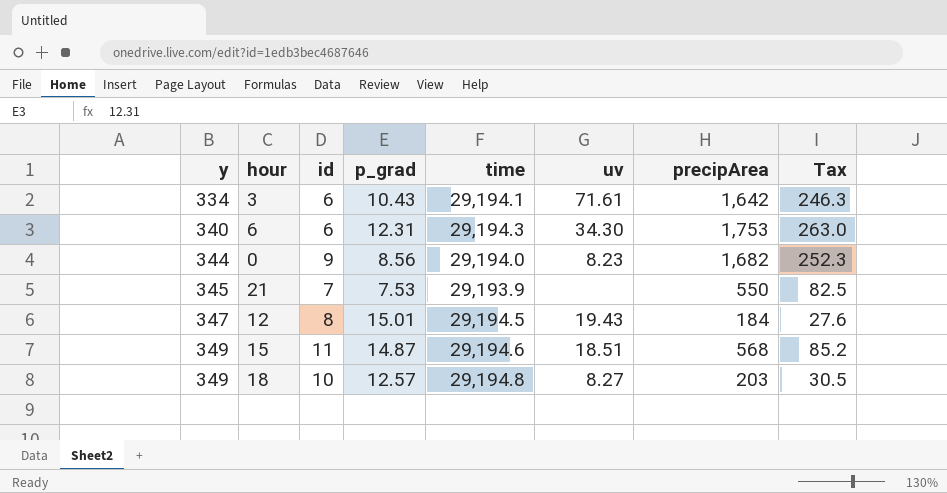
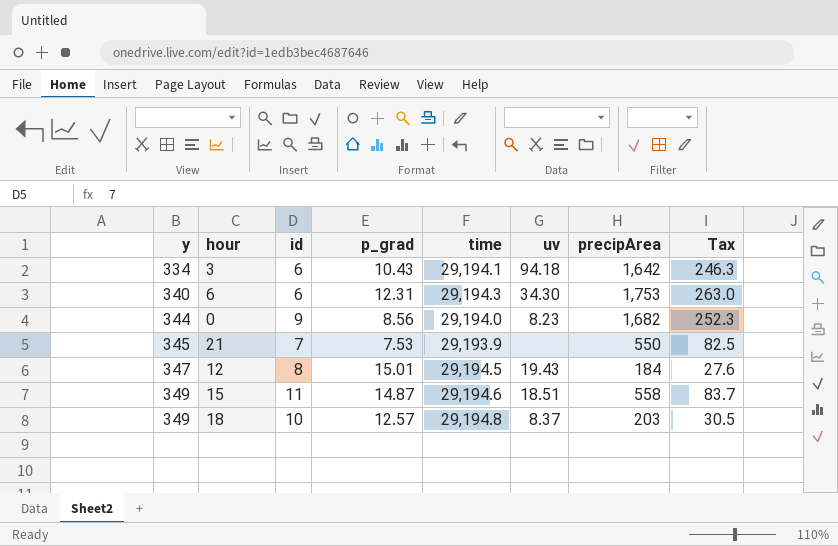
3 | uv: 71.61 -> 94.18
15 | precipArea: 568 -> 558
15 | Tax: 85.2 -> 83.7
18 | uv: 8.27 -> 8.37

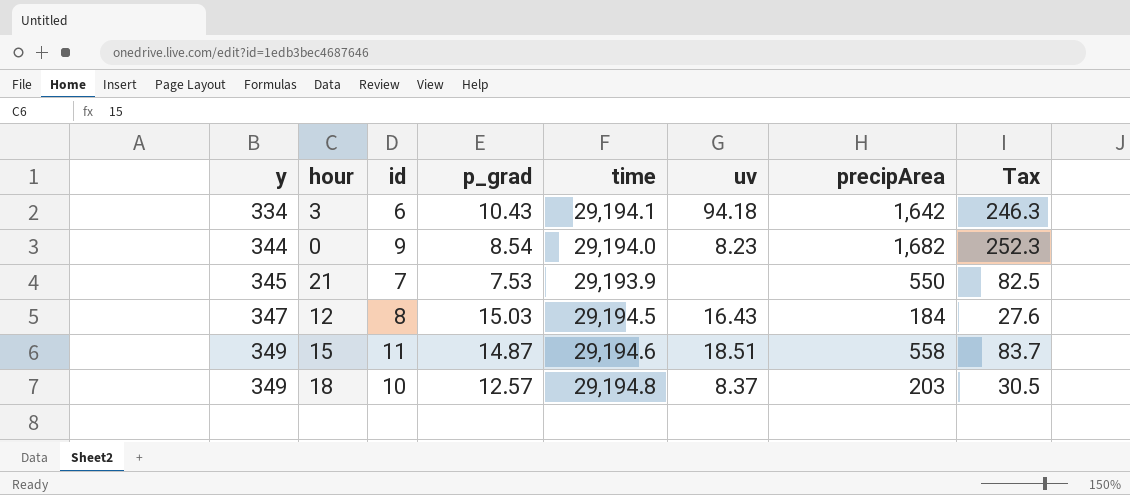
row 6: 340 | 6 | 12.31 | 29,194.3 | 34.30 | 1,753 | 263.0 -> none
0 | p_grad: 8.56 -> 8.54
12 | p_grad: 15.01 -> 15.03
12 | uv: 19.43 -> 16.43

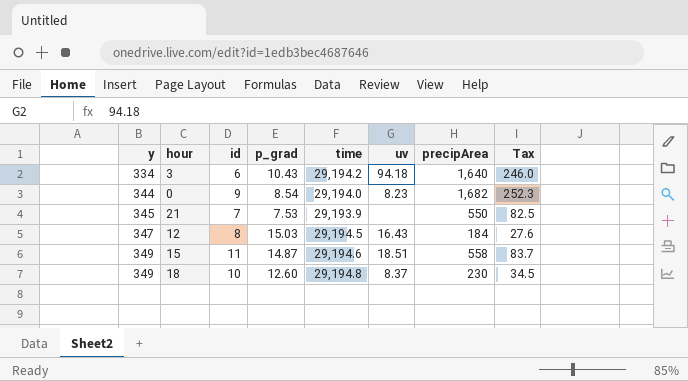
3 | time: 29,194.1 -> 29,194.2
3 | precipArea: 1,642 -> 1,640
3 | Tax: 246.3 -> 246.0
18 | p_grad: 12.57 -> 12.60
18 | precipArea: 203 -> 230
18 | Tax: 30.5 -> 34.5

